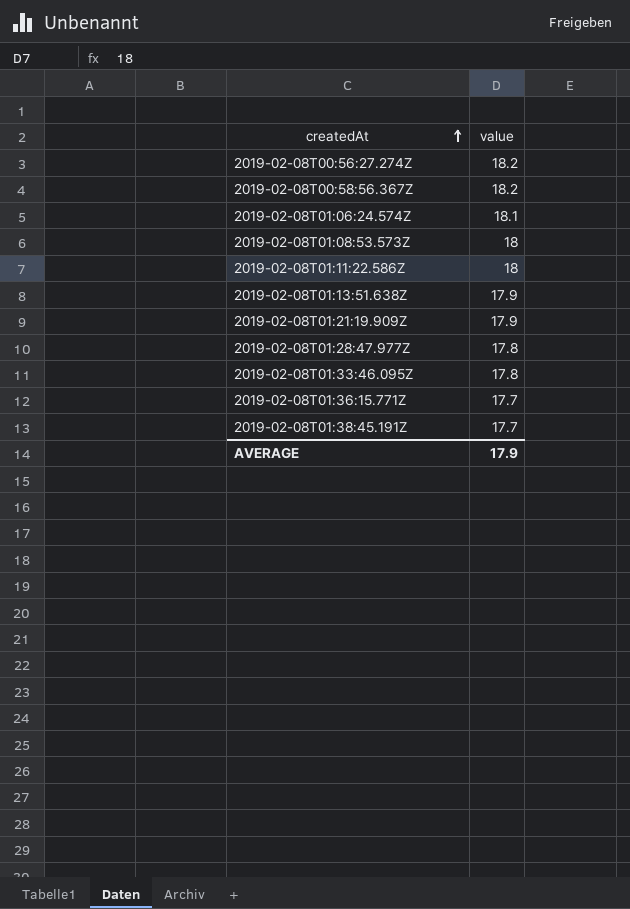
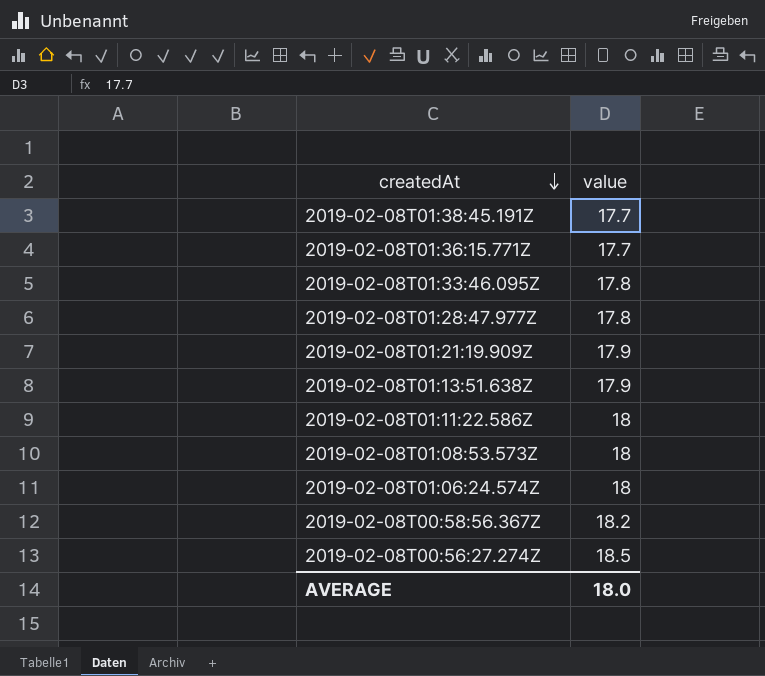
row order: createdAt ascending -> createdAt descending
2019-02-08T01:06:24.574Z | value: 18.1 -> 18
2019-02-08T00:56:27.274Z | value: 18.2 -> 18.5
AVERAGE | value: 17.9 -> 18.0

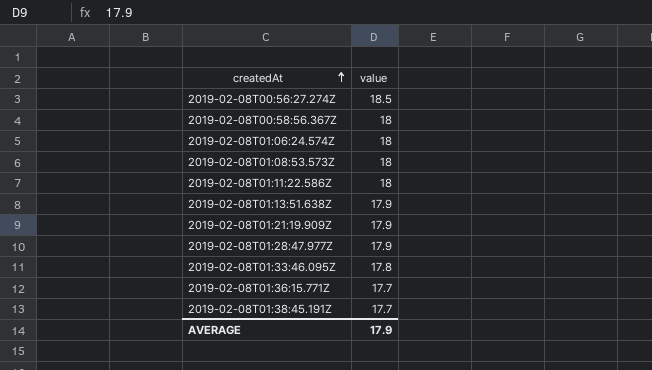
row order: createdAt descending -> createdAt ascending
2019-02-08T00:58:56.367Z | value: 18.2 -> 18
2019-02-08T01:28:47.977Z | value: 17.8 -> 17.9
AVERAGE | value: 18.0 -> 17.9

